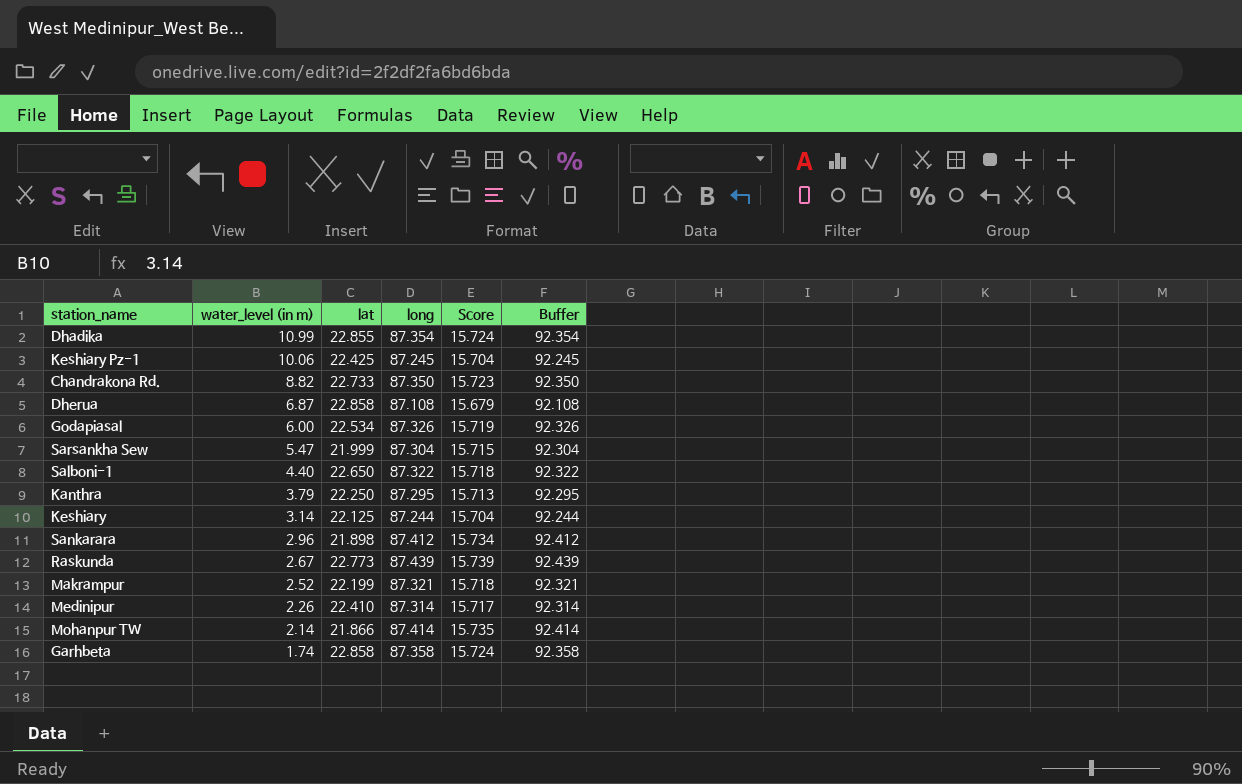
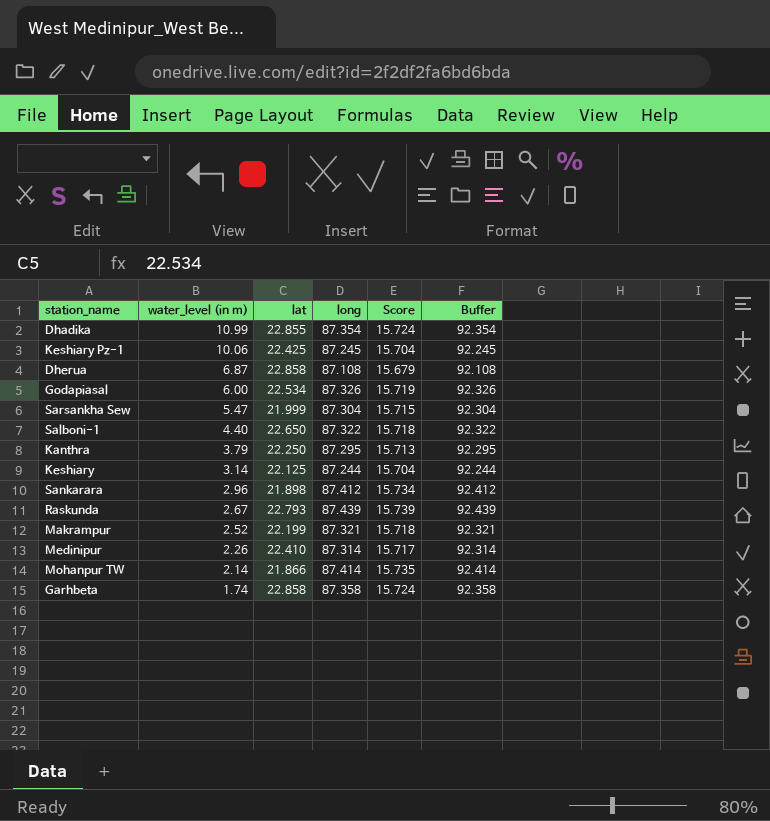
row Chandrakona Rd.: 8.82 | 22.733 | 87.350 | 15.723 | 92.350 -> none
Raskunda | lat: 22.773 -> 22.793

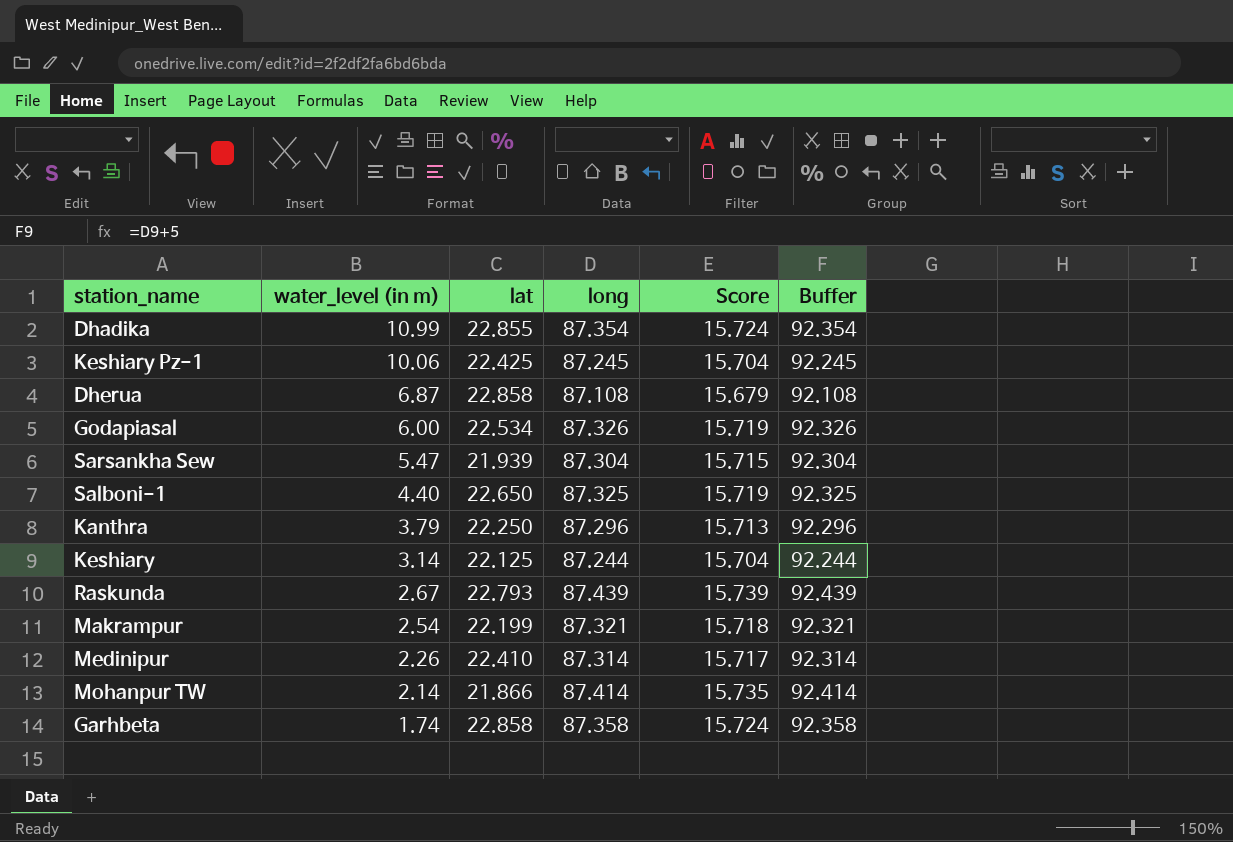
row Sankarara: 2.96 | 21.898 | 87.412 | 15.734 | 92.412 -> none
Sarsankha Sew | lat: 21.999 -> 21.939
Salboni-1 | long: 87.322 -> 87.325
Salboni-1 | Score: 15.718 -> 15.719
Salboni-1 | Buffer: 92.322 -> 92.325
Kanthra | long: 87.295 -> 87.296
Kanthra | Buffer: 92.295 -> 92.296
Makrampur | water_level (in m): 2.52 -> 2.54

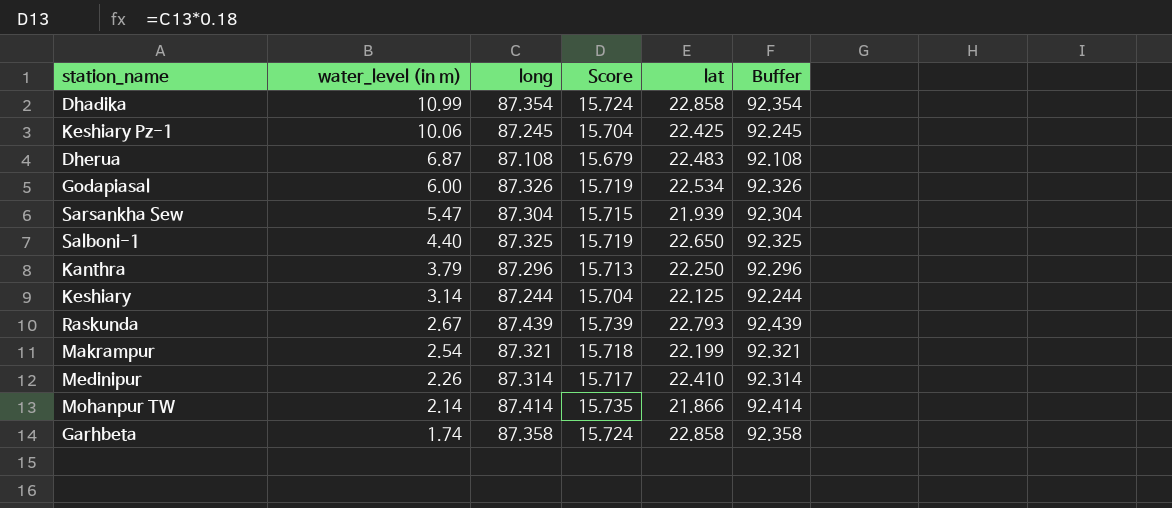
column lat | position: 3 -> 5
Dhadika | lat: 22.855 -> 22.858
Dherua | lat: 22.858 -> 22.483

